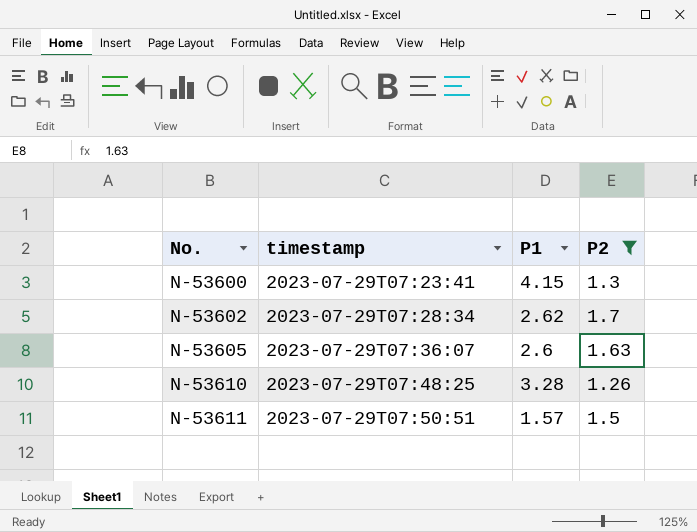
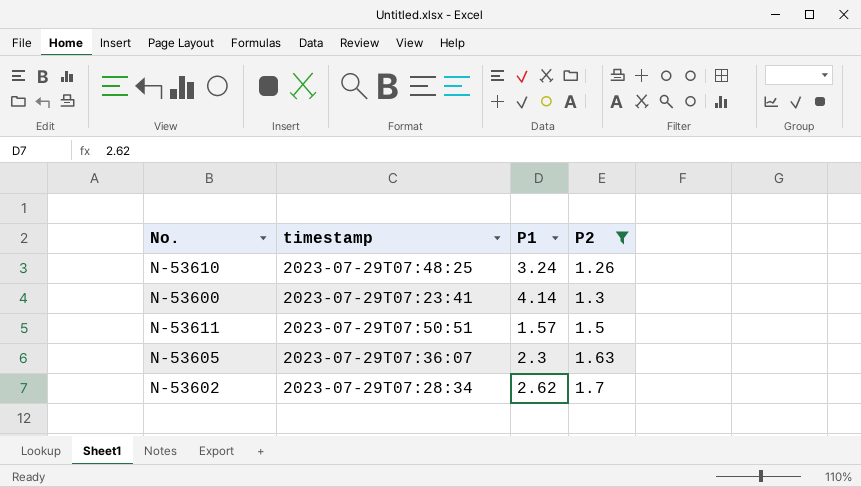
row order: No. ascending -> P2 ascending
N-53610 | P1: 3.28 -> 3.24
N-53600 | P1: 4.15 -> 4.14
N-53605 | P1: 2.6 -> 2.3

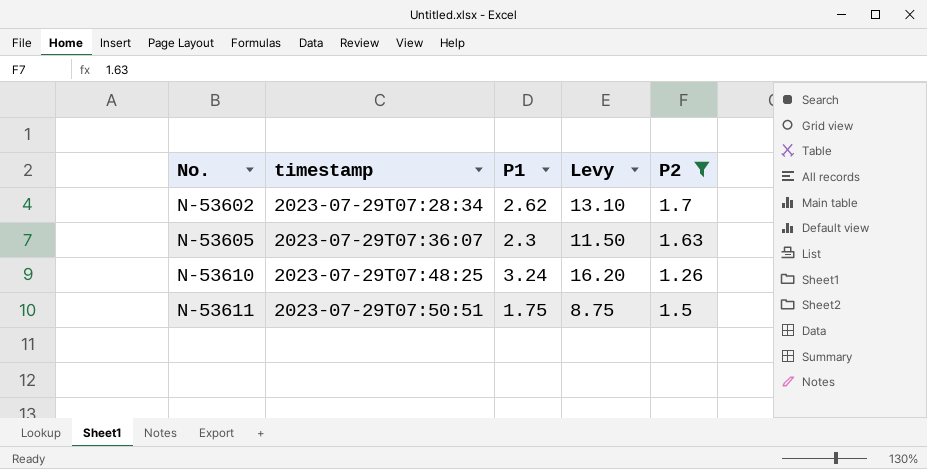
row order: P2 ascending -> No. ascending
column Levy | formula: none -> [P1] * 5
row N-53600: 2023-07-29T07:23:41 | 4.14 | 1.3 -> none
N-53611 | P1: 1.57 -> 1.75

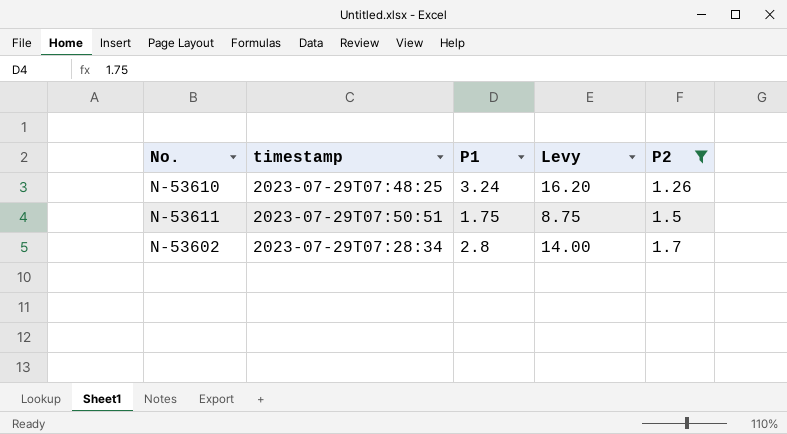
row order: No. ascending -> P2 ascending
row N-53605: 2023-07-29T07:36:07 | 2.3 | 11.50 | 1.63 -> none
N-53602 | P1: 2.62 -> 2.8
N-53602 | Levy: 13.10 -> 14.00

